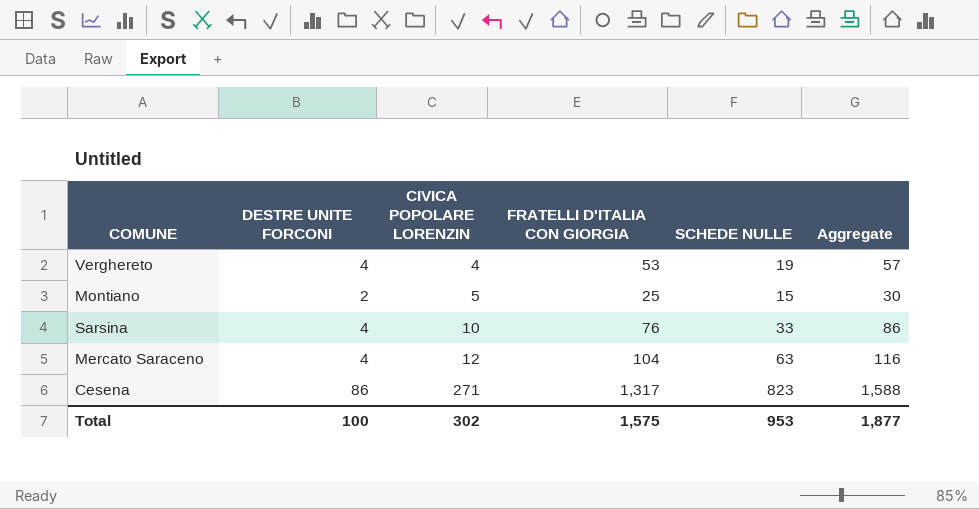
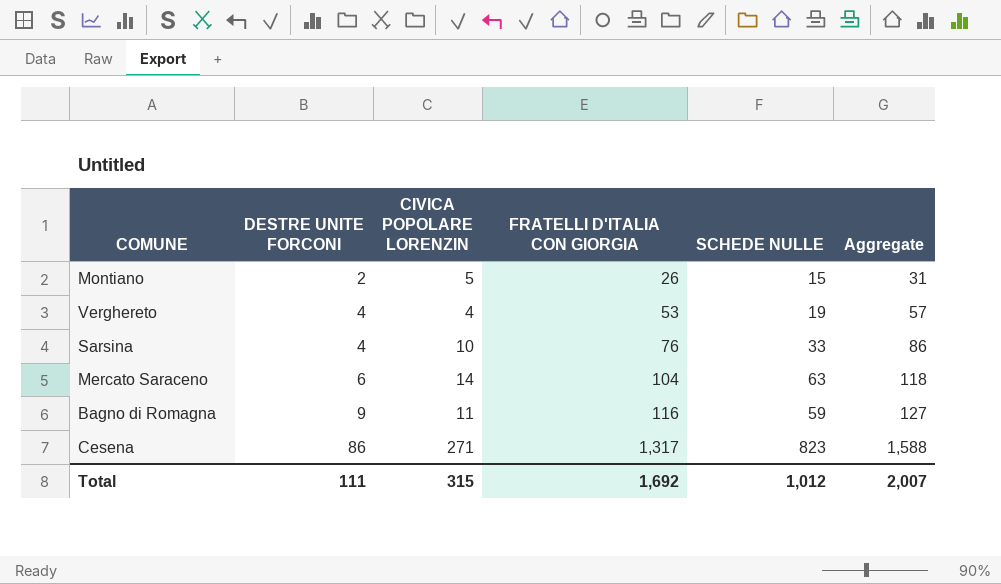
row order: CIVICA POPOLARE LORENZIN ascending -> DESTRE UNITE FORCONI ascending
Montiano | FRATELLI D'ITALIA CON GIORGIA: 25 -> 26
Montiano | Aggregate: 30 -> 31
Mercato Saraceno | DESTRE UNITE FORCONI: 4 -> 6
Mercato Saraceno | CIVICA POPOLARE LORENZIN: 12 -> 14
Mercato Saraceno | Aggregate: 116 -> 118
row Bagno di Romagna: none -> 9 | 11 | 116 | 59 | 127
Total | DESTRE UNITE FORCONI: 100 -> 111
Total | CIVICA POPOLARE LORENZIN: 302 -> 315
Total | FRATELLI D'ITALIA CON GIORGIA: 1,575 -> 1,692
Total | SCHEDE NULLE: 953 -> 1,012
Total | Aggregate: 1,877 -> 2,007

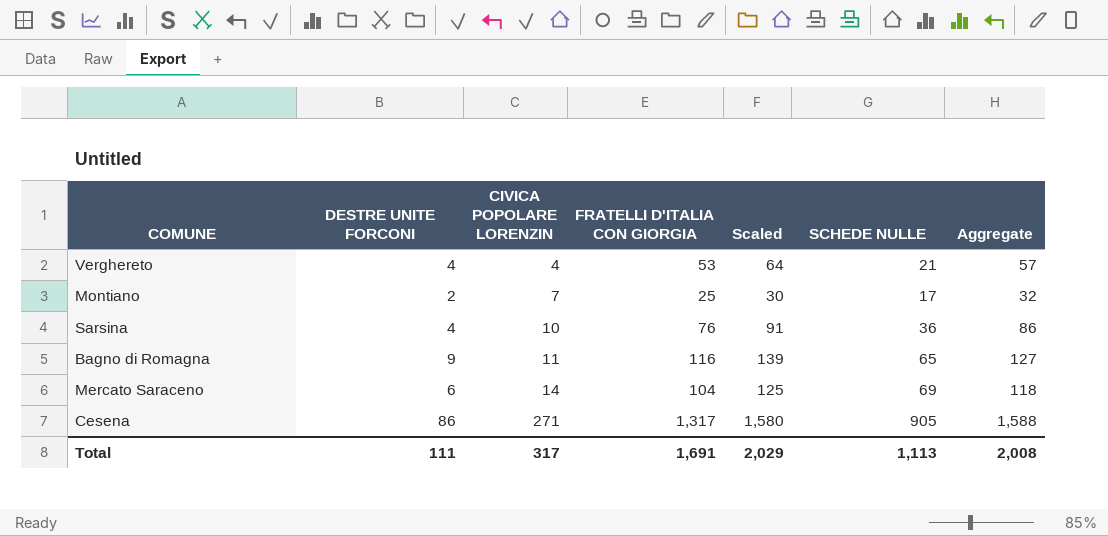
row order: DESTRE UNITE FORCONI ascending -> CIVICA POPOLARE LORENZIN ascending
column Scaled | formula: none -> [FRATELLI D'ITALIA CON GIORGIA] * 1.2
Verghereto | SCHEDE NULLE: 19 -> 21
Montiano | CIVICA POPOLARE LORENZIN: 5 -> 7
Montiano | FRATELLI D'ITALIA CON GIORGIA: 26 -> 25
Montiano | SCHEDE NULLE: 15 -> 17
Montiano | Aggregate: 31 -> 32
Sarsina | SCHEDE NULLE: 33 -> 36
Bagno di Romagna | SCHEDE NULLE: 59 -> 65
Mercato Saraceno | SCHEDE NULLE: 63 -> 69
Cesena | SCHEDE NULLE: 823 -> 905
Total | CIVICA POPOLARE LORENZIN: 315 -> 317
Total | FRATELLI D'ITALIA CON GIORGIA: 1,692 -> 1,691
Total | SCHEDE NULLE: 1,012 -> 1,113
Total | Aggregate: 2,007 -> 2,008

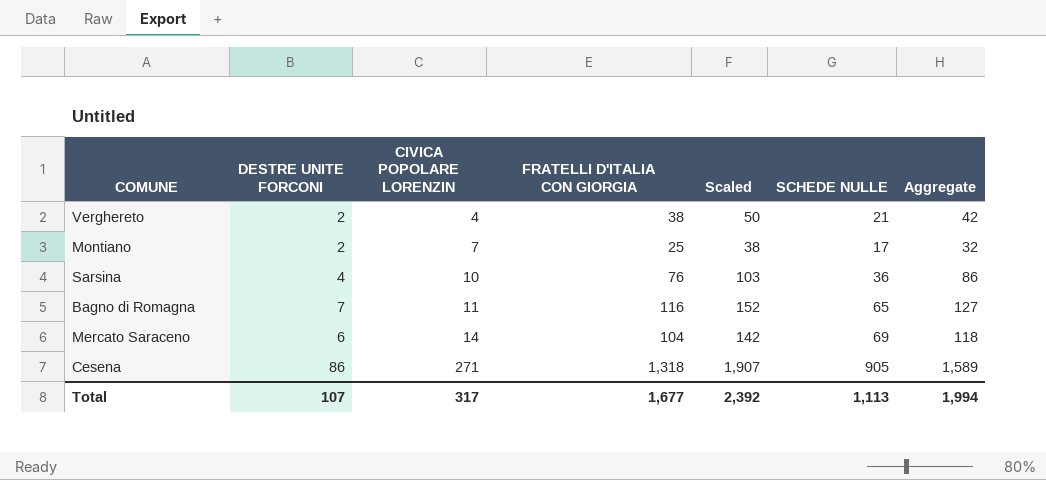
column Scaled | formula: [FRATELLI D'ITALIA CON GIORGIA] * 1.2 -> [Aggregate] * 1.2
Verghereto | DESTRE UNITE FORCONI: 4 -> 2
Verghereto | FRATELLI D'ITALIA CON GIORGIA: 53 -> 38
Verghereto | Aggregate: 57 -> 42
Bagno di Romagna | DESTRE UNITE FORCONI: 9 -> 7
Cesena | FRATELLI D'ITALIA CON GIORGIA: 1,317 -> 1,318
Cesena | Aggregate: 1,588 -> 1,589
Total | DESTRE UNITE FORCONI: 111 -> 107
Total | FRATELLI D'ITALIA CON GIORGIA: 1,691 -> 1,677
Total | Scaled: 2,029 -> 2,392
Total | Aggregate: 2,008 -> 1,994

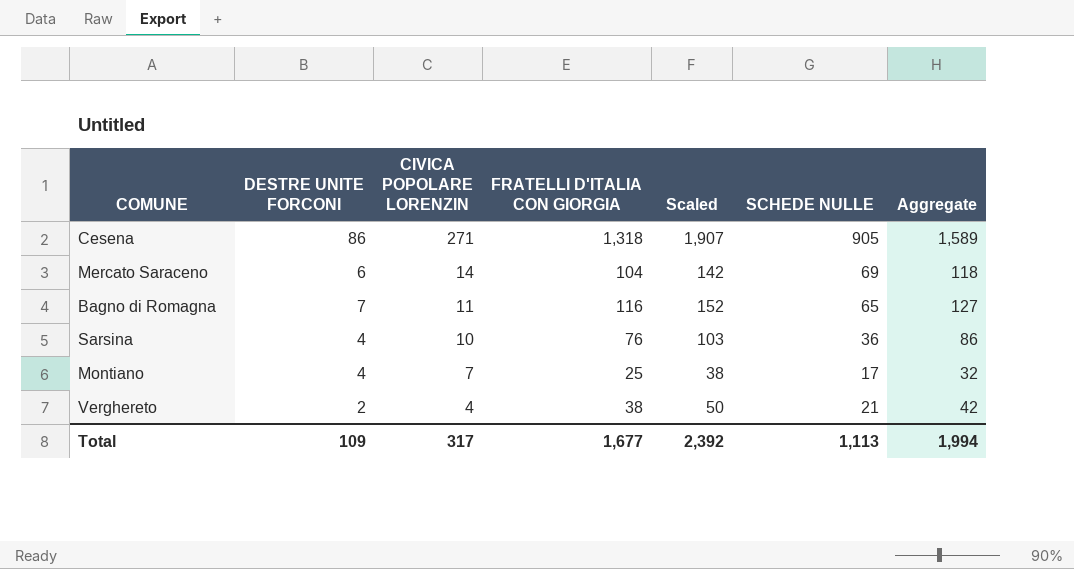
row order: CIVICA POPOLARE LORENZIN ascending -> CIVICA POPOLARE LORENZIN descending
Montiano | DESTRE UNITE FORCONI: 2 -> 4
Total | DESTRE UNITE FORCONI: 107 -> 109

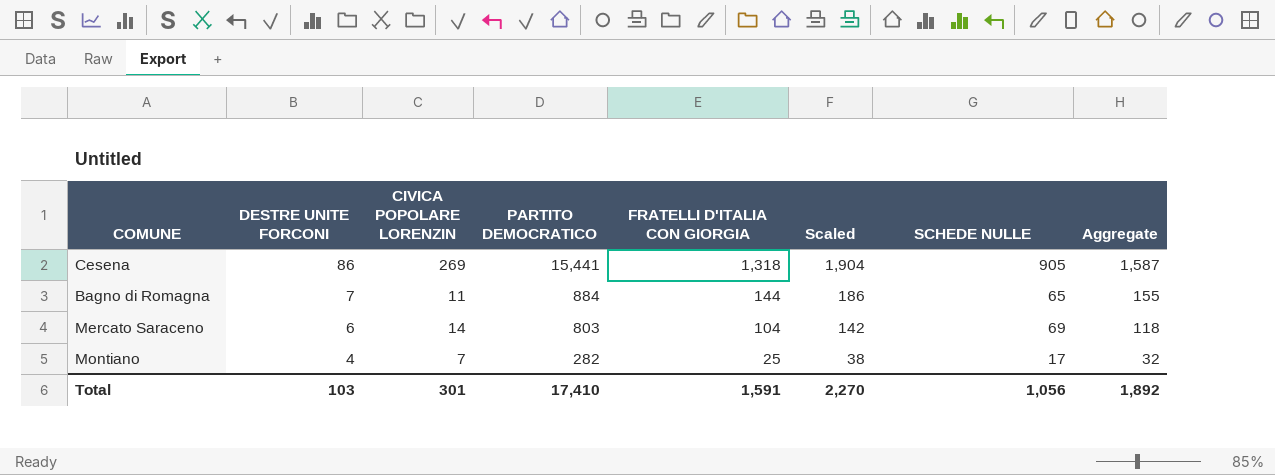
row order: CIVICA POPOLARE LORENZIN descending -> DESTRE UNITE FORCONI descending
column PARTITO DEMOCRATICO | position: none -> 4
row Sarsina: 4 | 10 | 76 | 103 | 36 | 86 -> none
row Verghereto: 2 | 4 | 38 | 50 | 21 | 42 -> none
Cesena | CIVICA POPOLARE LORENZIN: 271 -> 269
Cesena | Scaled: 1,907 -> 1,904
Cesena | Aggregate: 1,589 -> 1,587
Bagno di Romagna | FRATELLI D'ITALIA CON GIORGIA: 116 -> 144
Bagno di Romagna | Scaled: 152 -> 186
Bagno di Romagna | Aggregate: 127 -> 155
Total | DESTRE UNITE FORCONI: 109 -> 103
Total | CIVICA POPOLARE LORENZIN: 317 -> 301
Total | FRATELLI D'ITALIA CON GIORGIA: 1,677 -> 1,591
Total | Scaled: 2,392 -> 2,270
Total | SCHEDE NULLE: 1,113 -> 1,056
Total | Aggregate: 1,994 -> 1,892

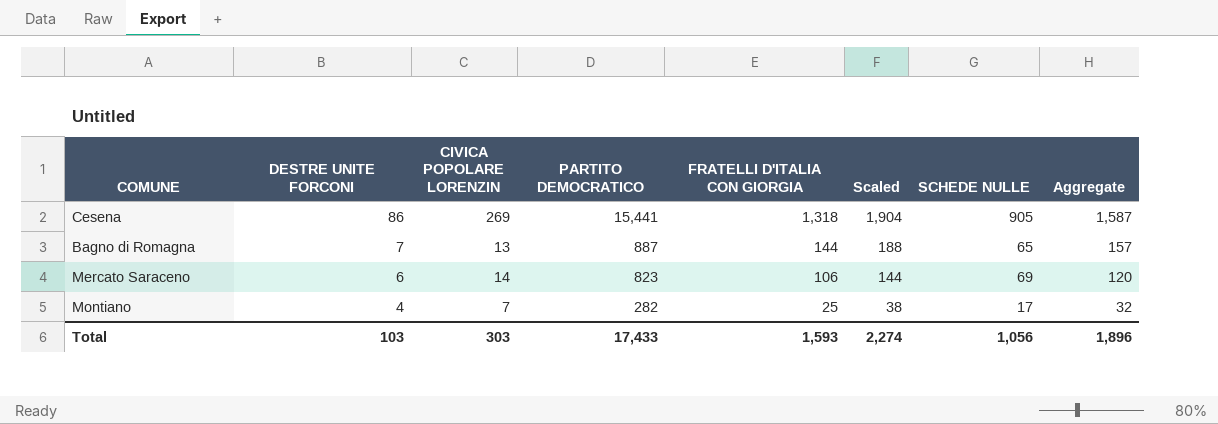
Bagno di Romagna | CIVICA POPOLARE LORENZIN: 11 -> 13
Bagno di Romagna | PARTITO DEMOCRATICO: 884 -> 887
Bagno di Romagna | Scaled: 186 -> 188
Bagno di Romagna | Aggregate: 155 -> 157
Mercato Saraceno | PARTITO DEMOCRATICO: 803 -> 823
Mercato Saraceno | FRATELLI D'ITALIA CON GIORGIA: 104 -> 106
Mercato Saraceno | Scaled: 142 -> 144
Mercato Saraceno | Aggregate: 118 -> 120
Total | CIVICA POPOLARE LORENZIN: 301 -> 303
Total | PARTITO DEMOCRATICO: 17,410 -> 17,433
Total | FRATELLI D'ITALIA CON GIORGIA: 1,591 -> 1,593
Total | Scaled: 2,270 -> 2,274
Total | Aggregate: 1,892 -> 1,896

